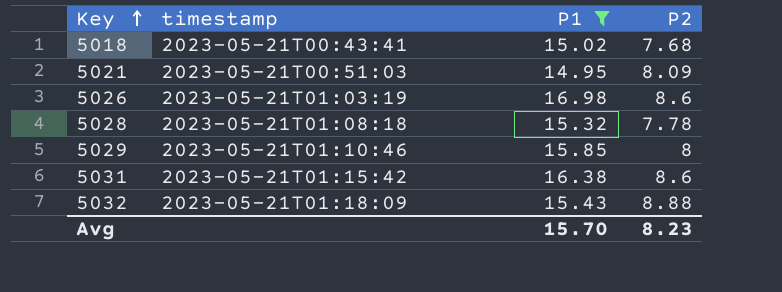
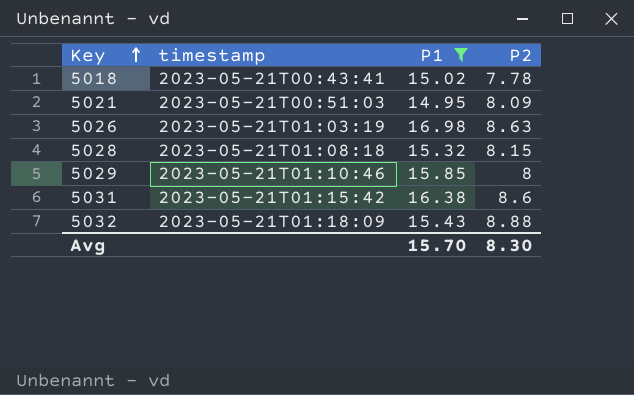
5018 | P2: 7.68 -> 7.78
5026 | P2: 8.6 -> 8.63
5028 | P2: 7.78 -> 8.15
Avg | P2: 8.23 -> 8.30

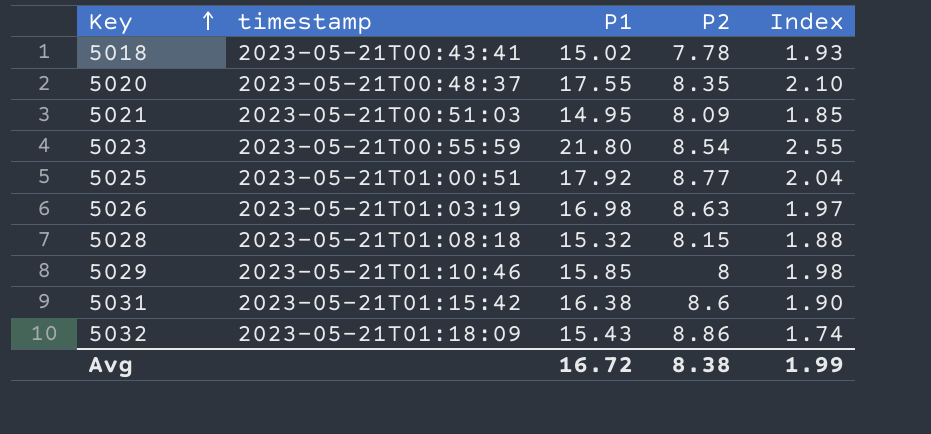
filter: P1 <= 16.98 -> none
column Index | formula: none -> [P1] / [P2]
5032 | P2: 8.88 -> 8.86
Avg | P1: 15.70 -> 16.72
Avg | P2: 8.30 -> 8.38

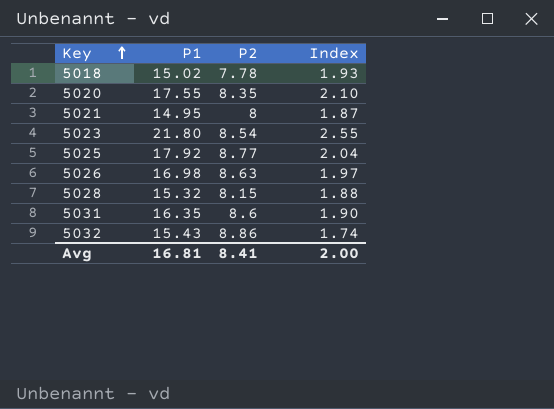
column timestamp | position: 2 -> none
row 5029: 2023-05-21T01:10:46 | 15.85 | 8 | 1.98 -> none
5021 | P2: 8.09 -> 8
5021 | Index: 1.85 -> 1.87
5031 | P1: 16.38 -> 16.35
Avg | P1: 16.72 -> 16.81
Avg | P2: 8.38 -> 8.41
Avg | Index: 1.99 -> 2.00

